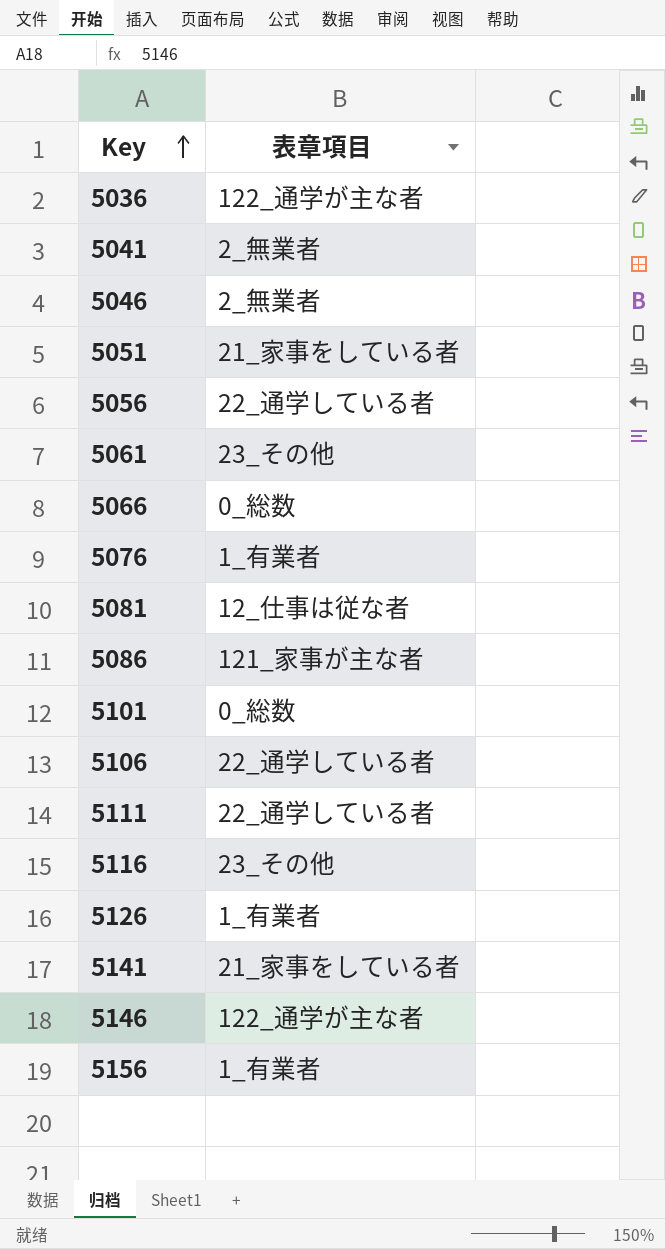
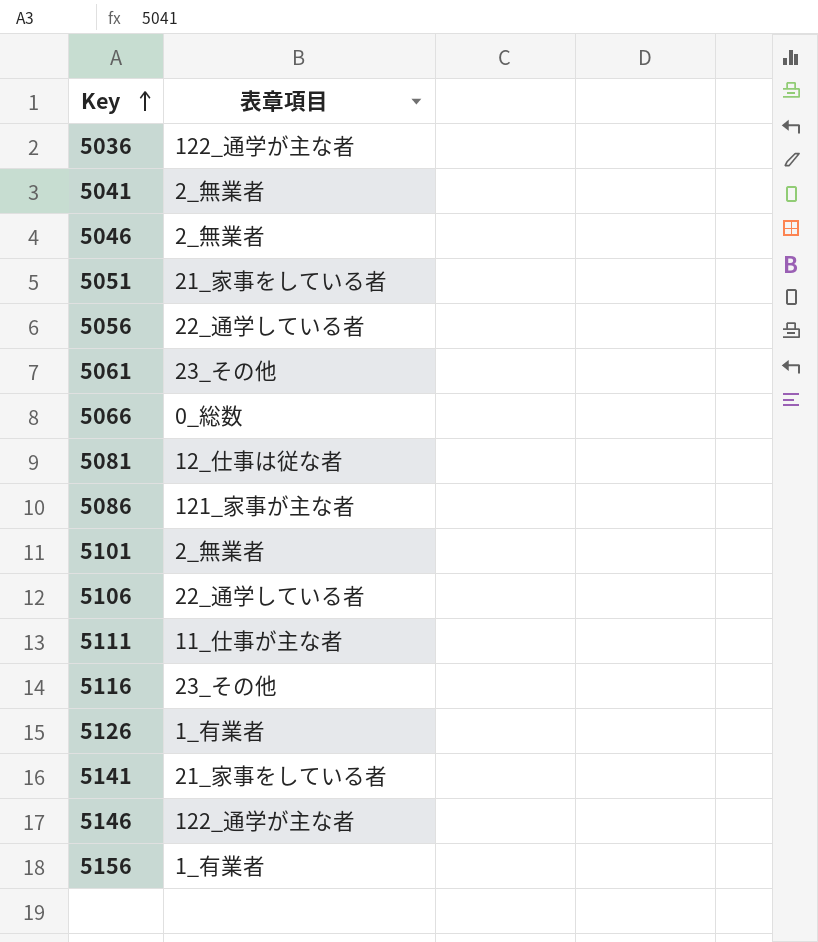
row 5076: 1_有業者 -> none
5101 | 表章項目: 0_総数 -> 2_無業者
5111 | 表章項目: 22_通学している者 -> 11_仕事が主な者

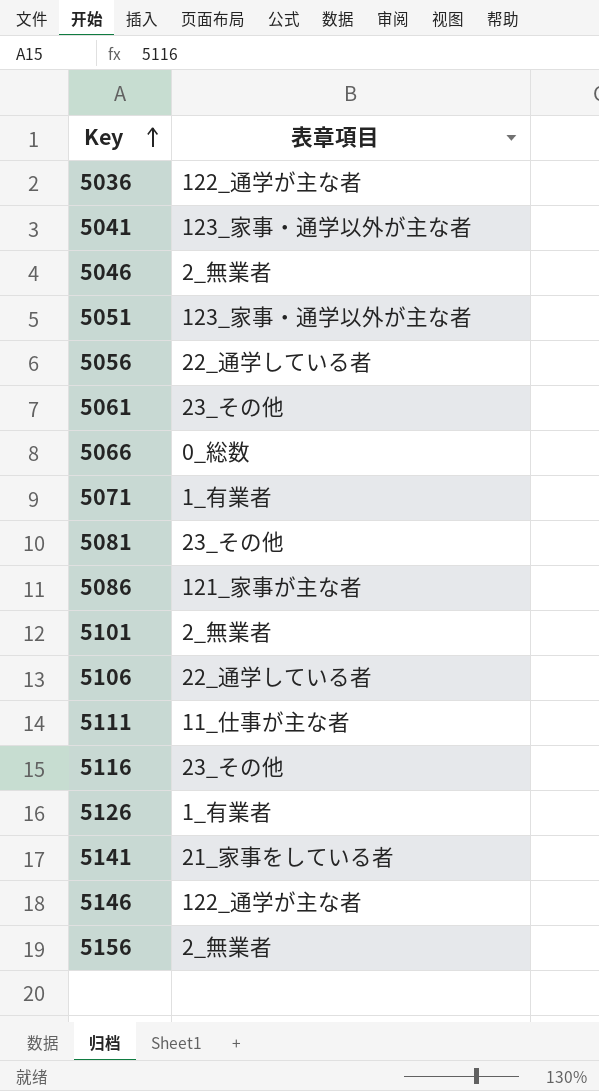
5041 | 表章項目: 2_無業者 -> 123_家事・通学以外が主な者
5051 | 表章項目: 21_家事をしている者 -> 123_家事・通学以外が主な者
row 5071: none -> 1_有業者
5081 | 表章項目: 12_仕事は従な者 -> 23_その他
5156 | 表章項目: 1_有業者 -> 2_無業者

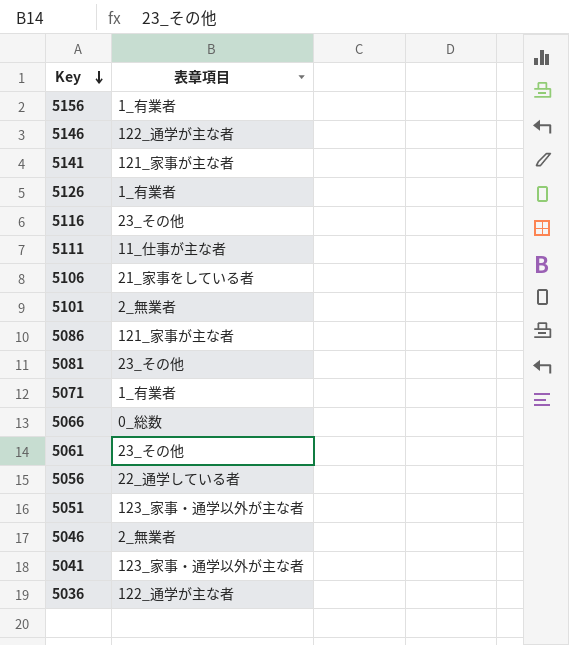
row order: Key ascending -> Key descending
5156 | 表章項目: 2_無業者 -> 1_有業者
5141 | 表章項目: 21_家事をしている者 -> 121_家事が主な者
5106 | 表章項目: 22_通学している者 -> 21_家事をしている者

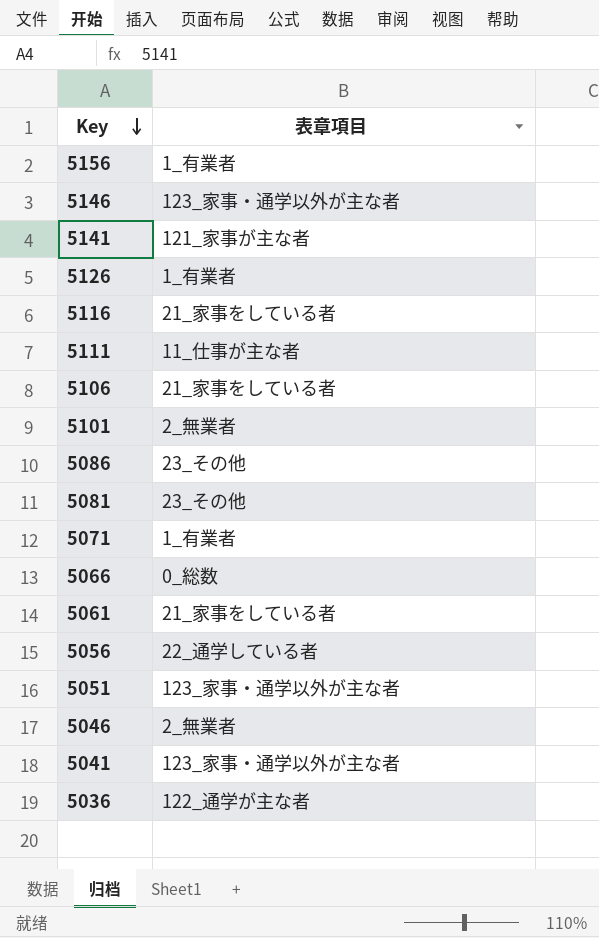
5146 | 表章項目: 122_通学が主な者 -> 123_家事・通学以外が主な者
5116 | 表章項目: 23_その他 -> 21_家事をしている者
5086 | 表章項目: 121_家事が主な者 -> 23_その他
5061 | 表章項目: 23_その他 -> 21_家事をしている者

